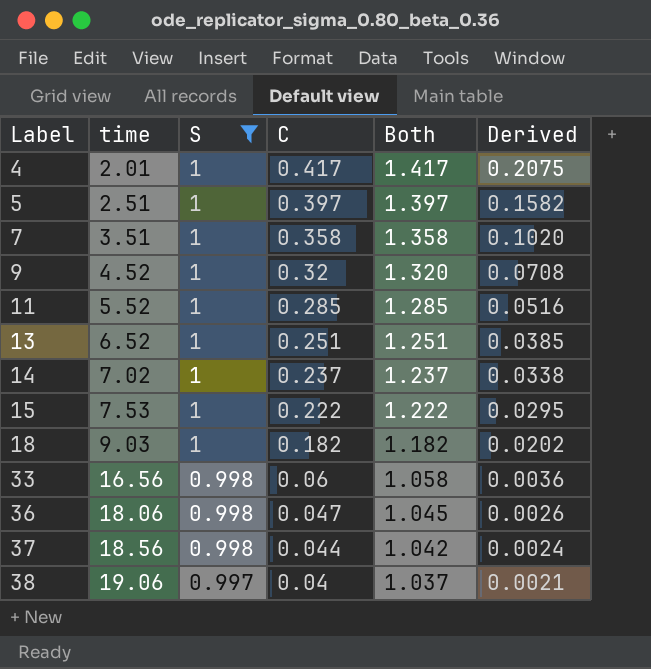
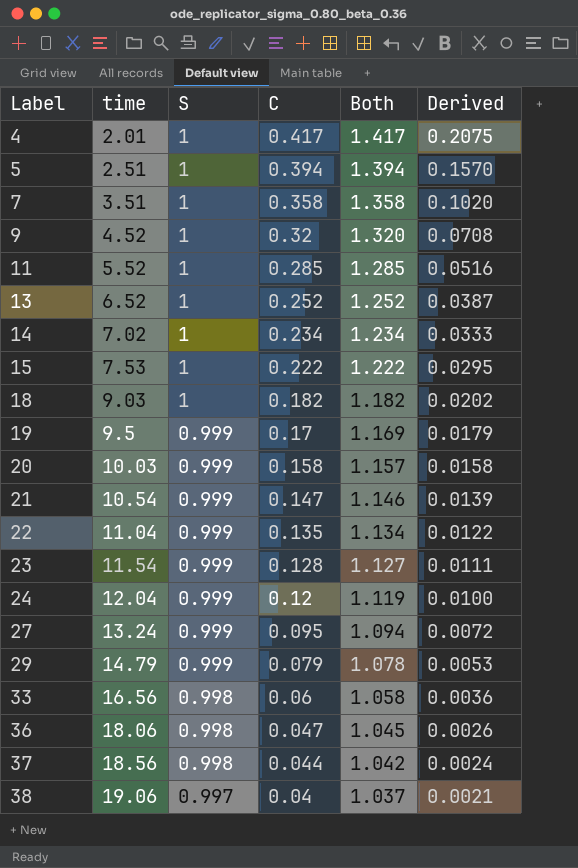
filter: S != 0.999 -> none
5 | C: 0.397 -> 0.394
5 | Both: 1.397 -> 1.394
5 | Derived: 0.1582 -> 0.1570
13 | C: 0.251 -> 0.252
13 | Both: 1.251 -> 1.252
13 | Derived: 0.0385 -> 0.0387
14 | C: 0.237 -> 0.234
14 | Both: 1.237 -> 1.234
14 | Derived: 0.0338 -> 0.0333

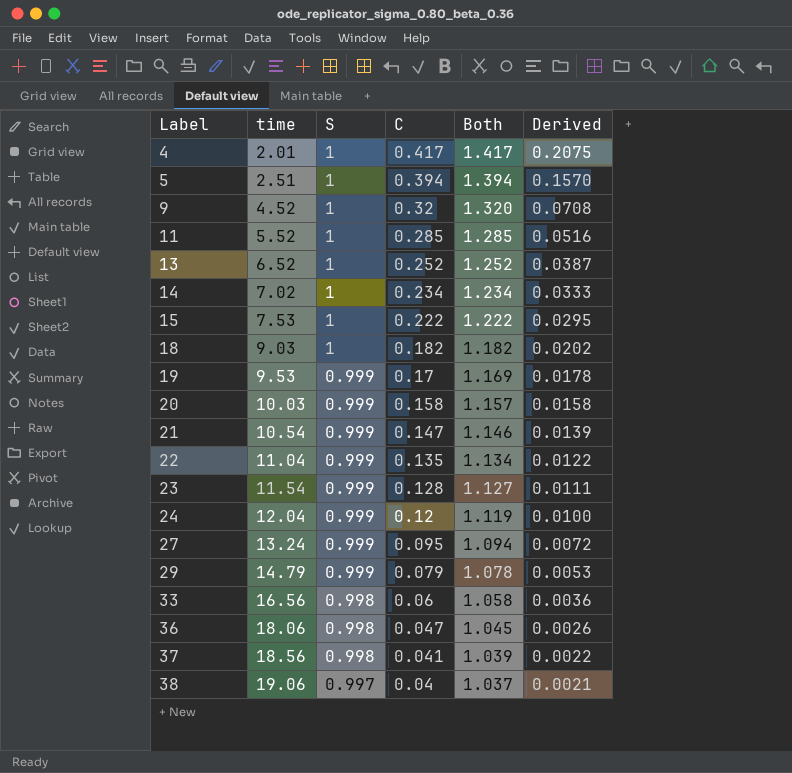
row 7: 3.51 | 1 | 0.358 | 1.358 | 0.1020 -> none
19 | time: 9.5 -> 9.53
19 | Derived: 0.0179 -> 0.0178
37 | C: 0.044 -> 0.041
37 | Both: 1.042 -> 1.039
37 | Derived: 0.0024 -> 0.0022

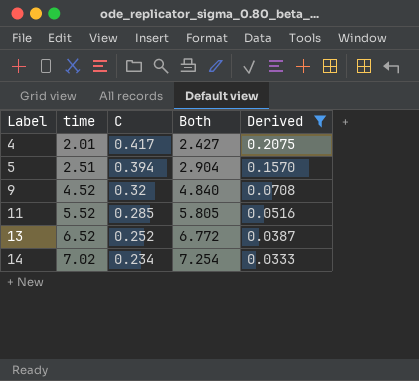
filter: none -> Derived >= 0.0333
column S | position: 3 -> none
column Both | formula: [S] + [C] -> [time] + [C]

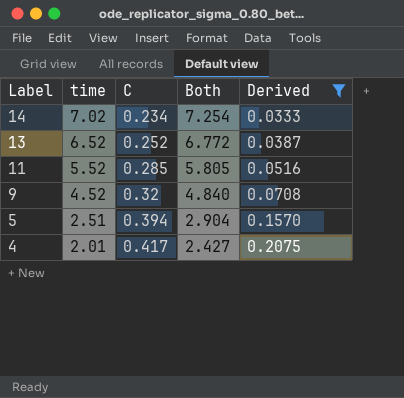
row order: Label ascending -> Label descending

